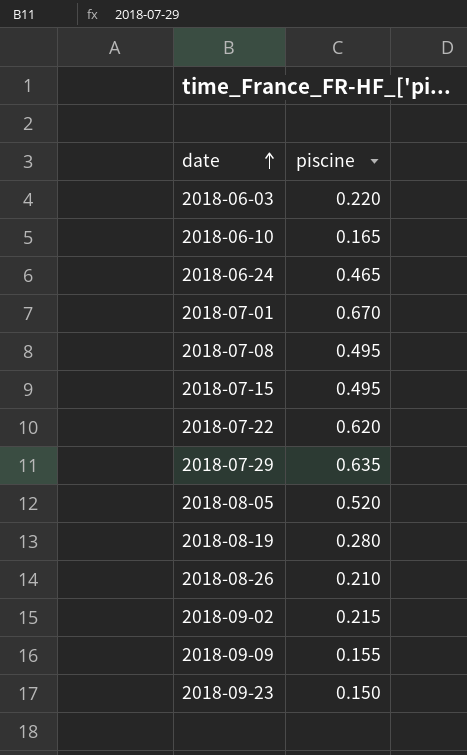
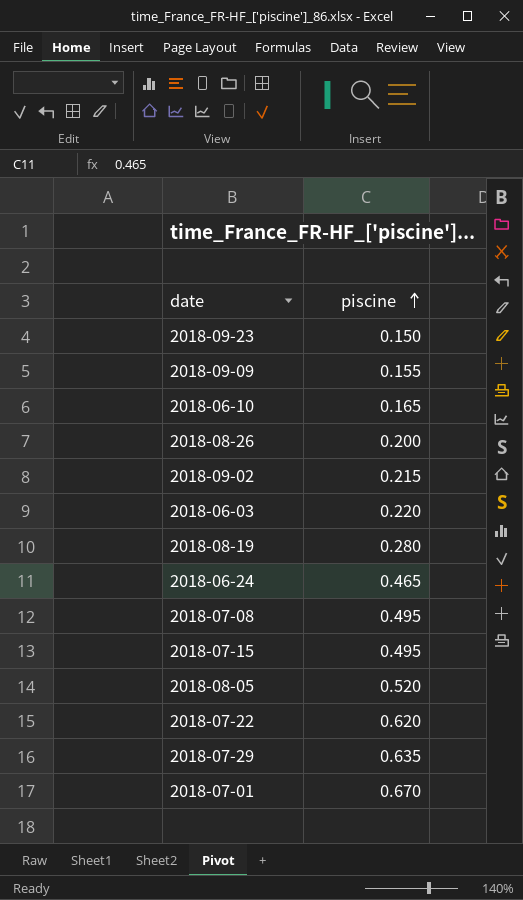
row order: date ascending -> piscine ascending
2018-08-26 | piscine: 0.210 -> 0.200

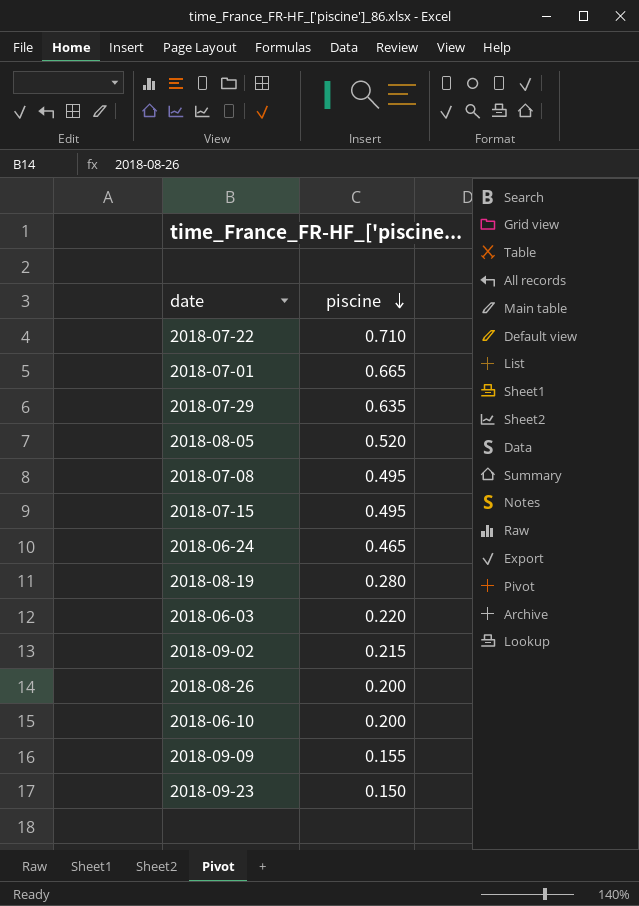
row order: piscine ascending -> piscine descending
2018-07-22 | piscine: 0.620 -> 0.710
2018-07-01 | piscine: 0.670 -> 0.665
2018-06-10 | piscine: 0.165 -> 0.200

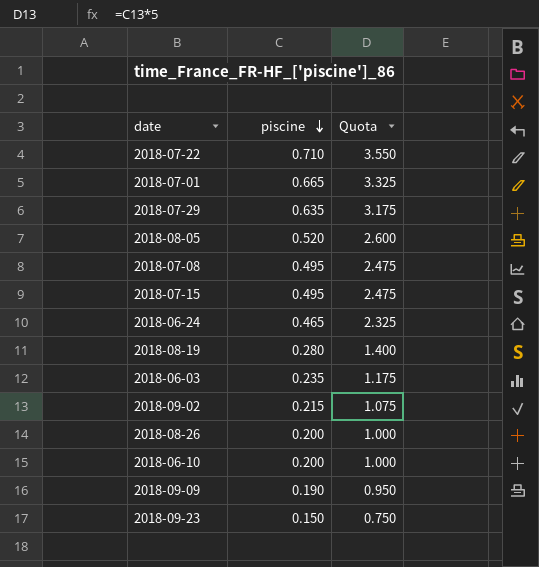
column Quota | formula: none -> [piscine] * 5
2018-06-03 | piscine: 0.220 -> 0.235
2018-09-09 | piscine: 0.155 -> 0.190

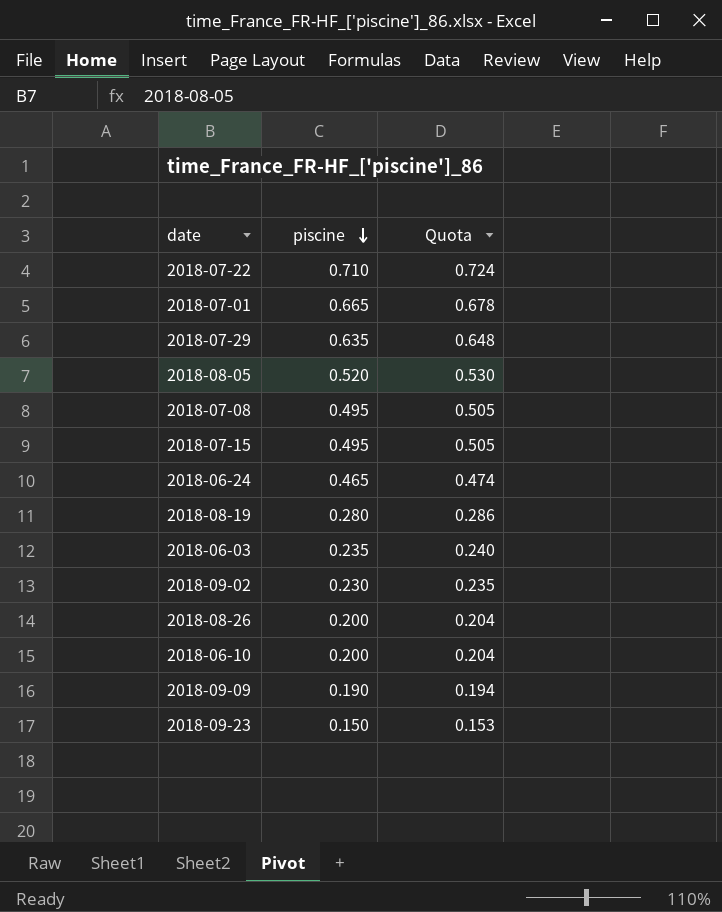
column Quota | formula: [piscine] * 5 -> [piscine] * 1.02
2018-09-02 | piscine: 0.215 -> 0.230

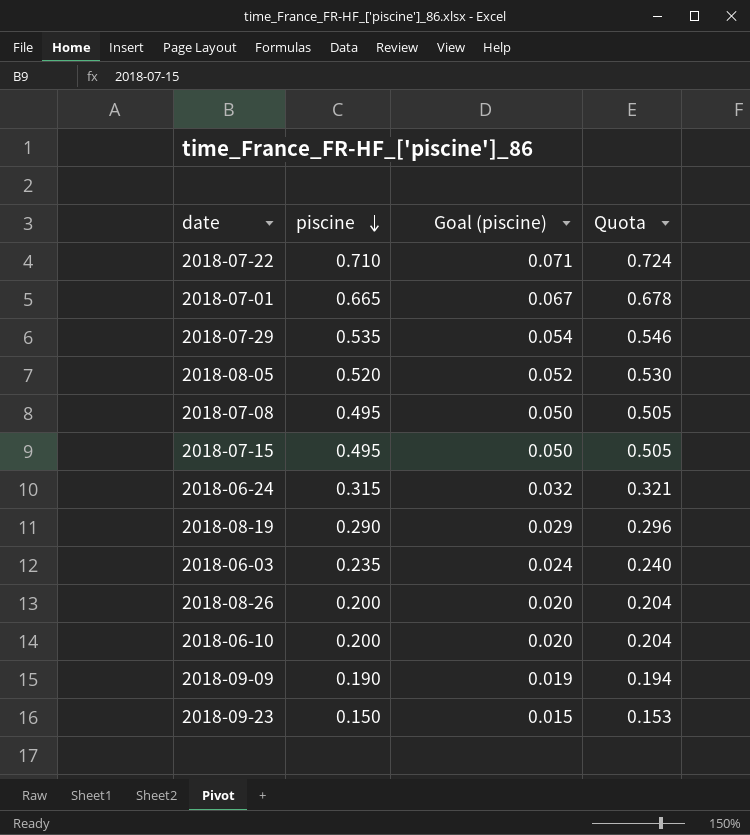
column Goal (piscine) | formula: none -> [piscine] * 0.1
row 2018-09-02: 0.230 | 0.235 -> none
2018-07-29 | piscine: 0.635 -> 0.535
2018-07-29 | Quota: 0.648 -> 0.546
2018-06-24 | piscine: 0.465 -> 0.315
2018-06-24 | Quota: 0.474 -> 0.321
2018-08-19 | piscine: 0.280 -> 0.290
2018-08-19 | Quota: 0.286 -> 0.296

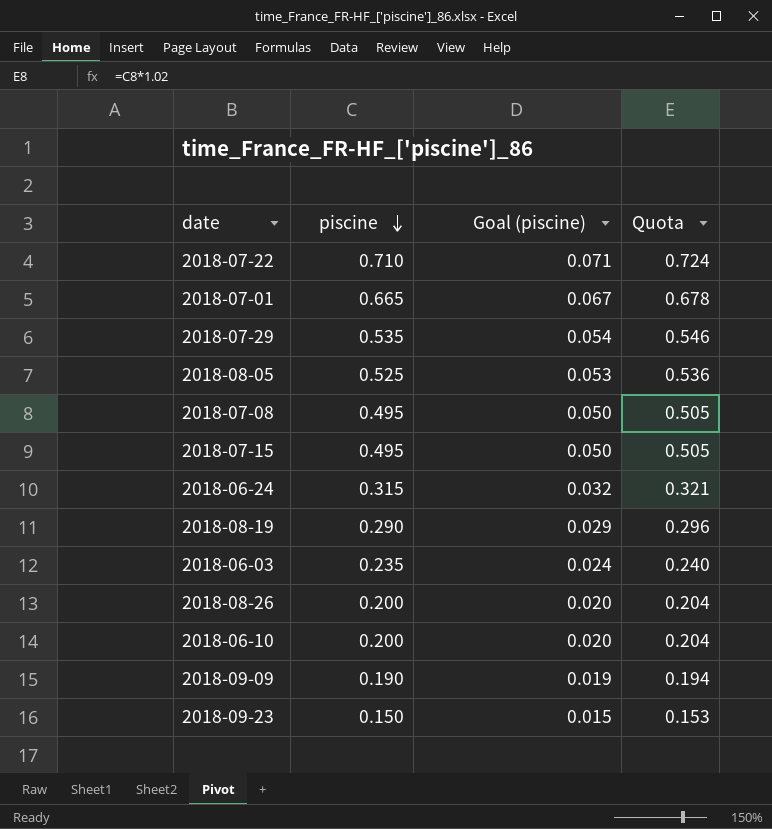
2018-08-05 | piscine: 0.520 -> 0.525
2018-08-05 | Goal (piscine): 0.052 -> 0.053
2018-08-05 | Quota: 0.530 -> 0.536

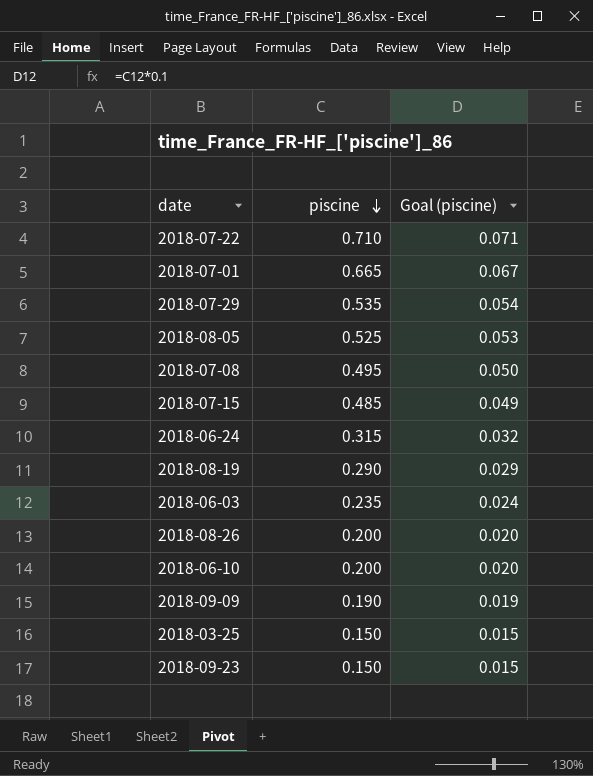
column Quota | formula: [piscine] * 1.02 -> none
2018-07-15 | piscine: 0.495 -> 0.485
2018-07-15 | Goal (piscine): 0.050 -> 0.049
row 2018-03-25: none -> 0.150 | 0.015

